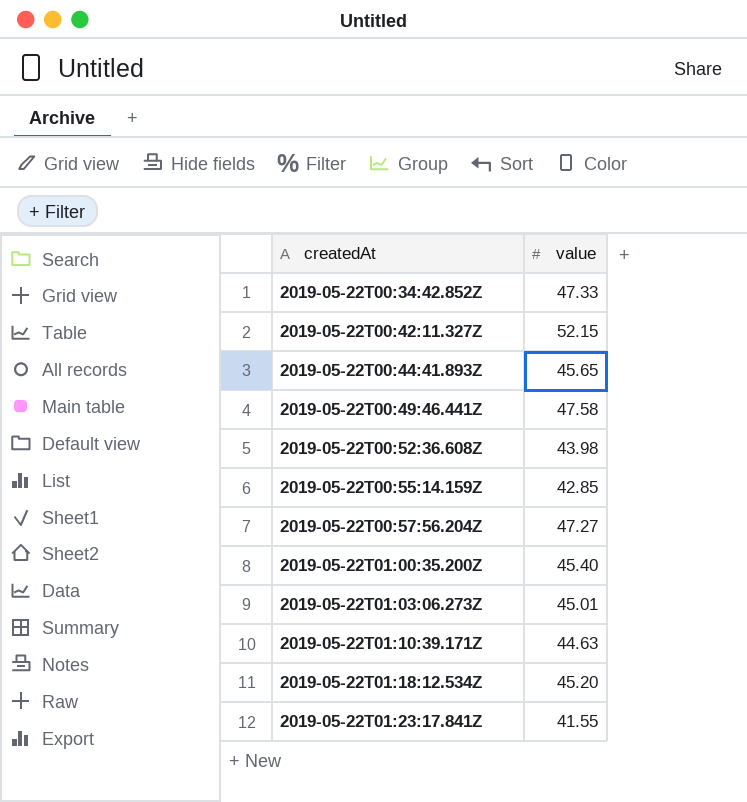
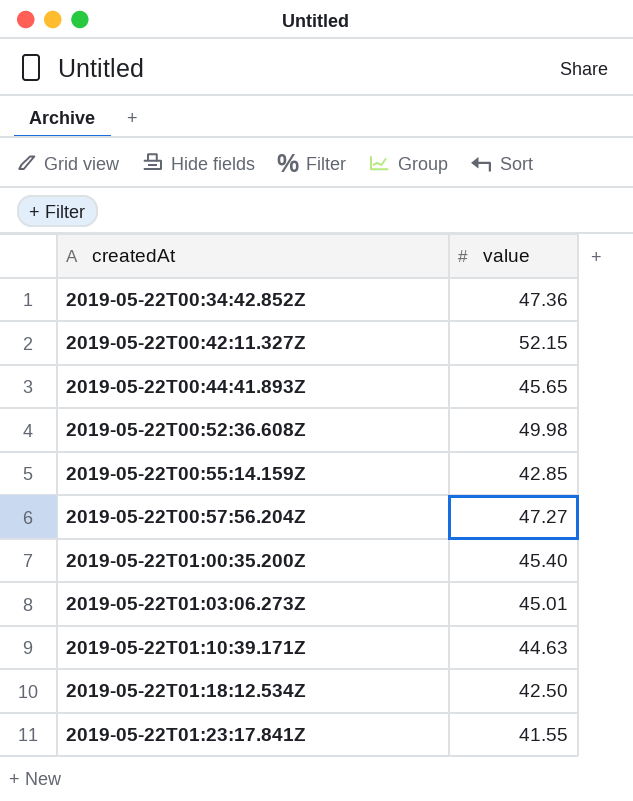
row 2019-05-22T00:49:46.441Z: 47.58 -> none
2019-05-22T00:34:42.852Z | value: 47.33 -> 47.36
2019-05-22T00:52:36.608Z | value: 43.98 -> 49.98
2019-05-22T01:18:12.534Z | value: 45.20 -> 42.50

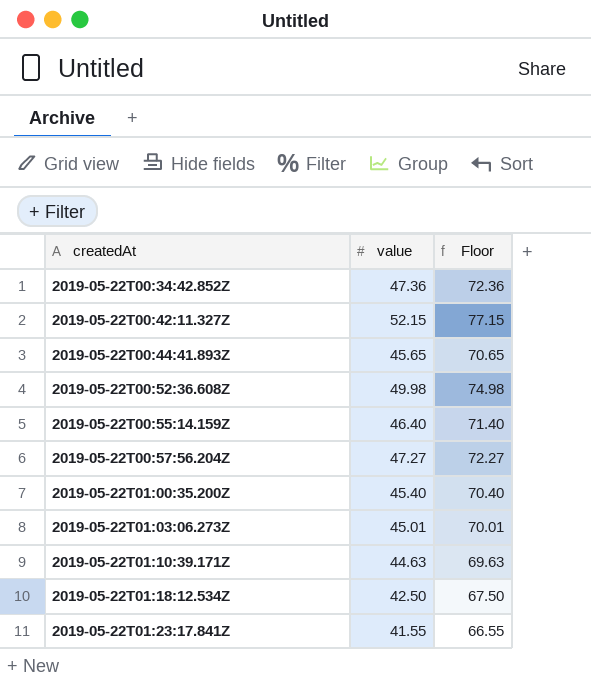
column Floor | formula: none -> [value] + 25
2019-05-22T00:55:14.159Z | value: 42.85 -> 46.40

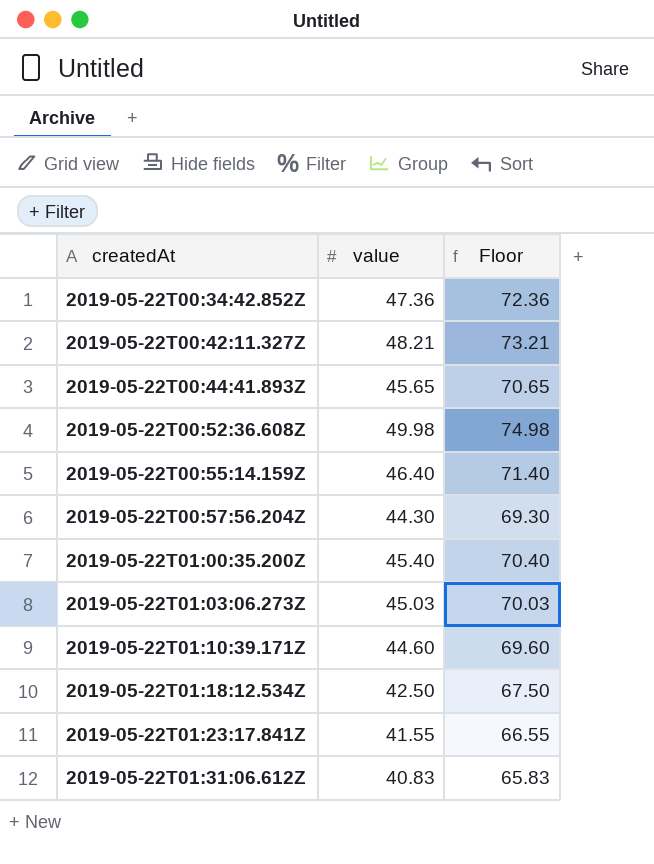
2019-05-22T00:42:11.327Z | value: 52.15 -> 48.21
2019-05-22T00:42:11.327Z | Floor: 77.15 -> 73.21
2019-05-22T00:57:56.204Z | value: 47.27 -> 44.30
2019-05-22T00:57:56.204Z | Floor: 72.27 -> 69.30
2019-05-22T01:03:06.273Z | value: 45.01 -> 45.03
2019-05-22T01:03:06.273Z | Floor: 70.01 -> 70.03
2019-05-22T01:10:39.171Z | value: 44.63 -> 44.60
2019-05-22T01:10:39.171Z | Floor: 69.63 -> 69.60
row 2019-05-22T01:31:06.612Z: none -> 40.83 | 65.83

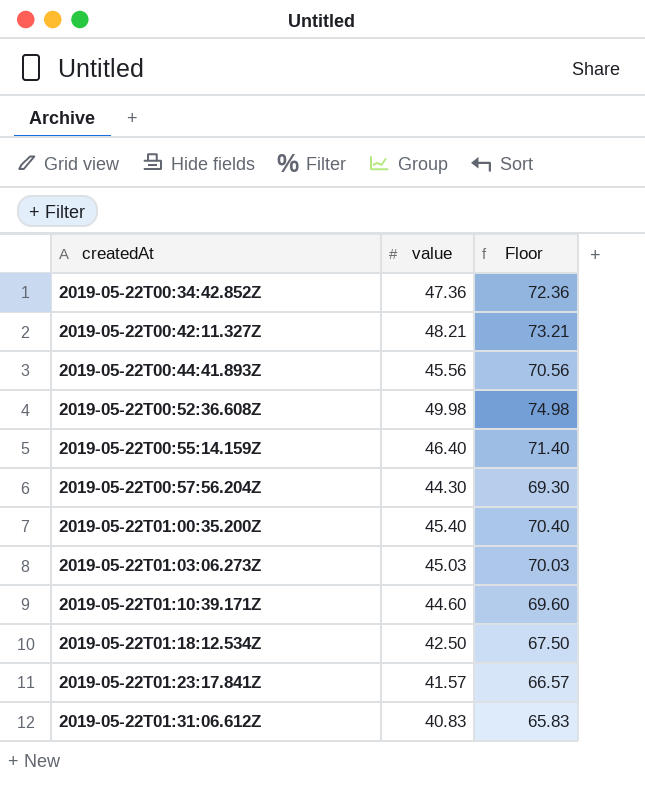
2019-05-22T00:44:41.893Z | value: 45.65 -> 45.56
2019-05-22T00:44:41.893Z | Floor: 70.65 -> 70.56
2019-05-22T01:23:17.841Z | value: 41.55 -> 41.57
2019-05-22T01:23:17.841Z | Floor: 66.55 -> 66.57

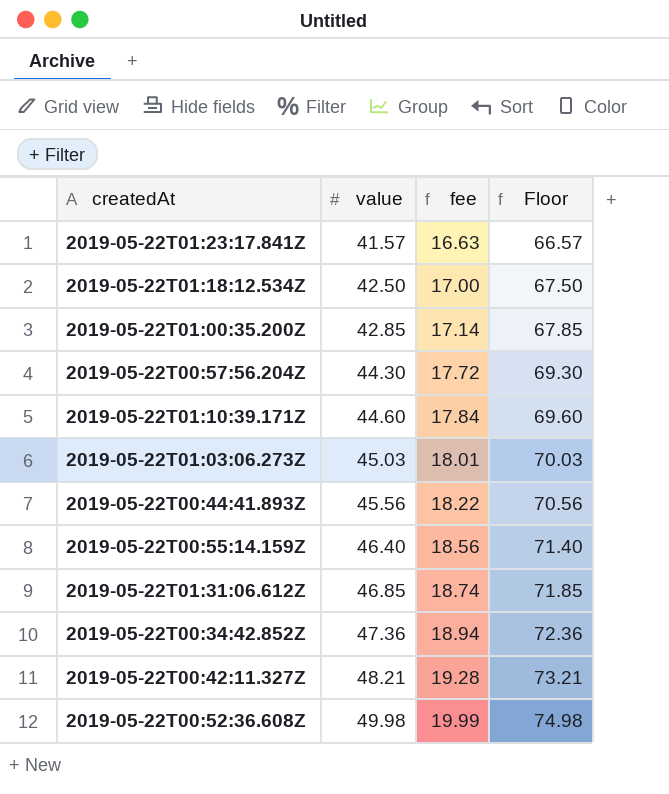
row order: createdAt ascending -> value ascending
column fee | formula: none -> [value] * 0.4
2019-05-22T01:00:35.200Z | value: 45.40 -> 42.85
2019-05-22T01:00:35.200Z | Floor: 70.40 -> 67.85
2019-05-22T01:31:06.612Z | value: 40.83 -> 46.85
2019-05-22T01:31:06.612Z | Floor: 65.83 -> 71.85

